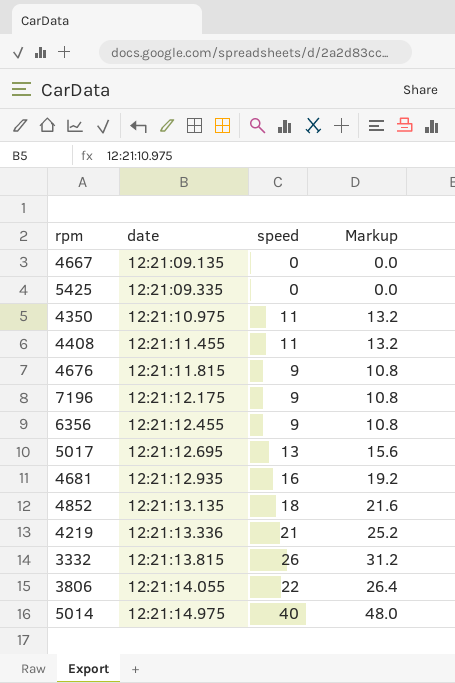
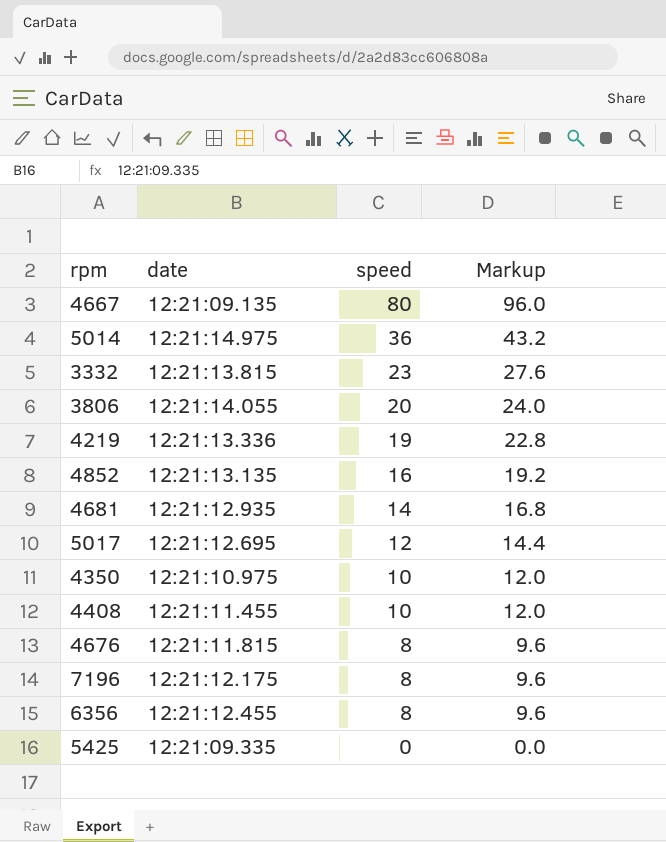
row order: date ascending -> speed descending
4667 | speed: 0 -> 80
4667 | Markup: 0.0 -> 96.0
5014 | speed: 40 -> 36
5014 | Markup: 48.0 -> 43.2
3332 | speed: 26 -> 23
3332 | Markup: 31.2 -> 27.6
3806 | speed: 22 -> 20
3806 | Markup: 26.4 -> 24.0
4219 | speed: 21 -> 19
4219 | Markup: 25.2 -> 22.8
4852 | speed: 18 -> 16
4852 | Markup: 21.6 -> 19.2
4681 | speed: 16 -> 14
4681 | Markup: 19.2 -> 16.8
5017 | speed: 13 -> 12
5017 | Markup: 15.6 -> 14.4
4350 | speed: 11 -> 10
4350 | Markup: 13.2 -> 12.0
4408 | speed: 11 -> 10
4408 | Markup: 13.2 -> 12.0
4676 | speed: 9 -> 8
4676 | Markup: 10.8 -> 9.6
7196 | speed: 9 -> 8
7196 | Markup: 10.8 -> 9.6
6356 | speed: 9 -> 8
6356 | Markup: 10.8 -> 9.6

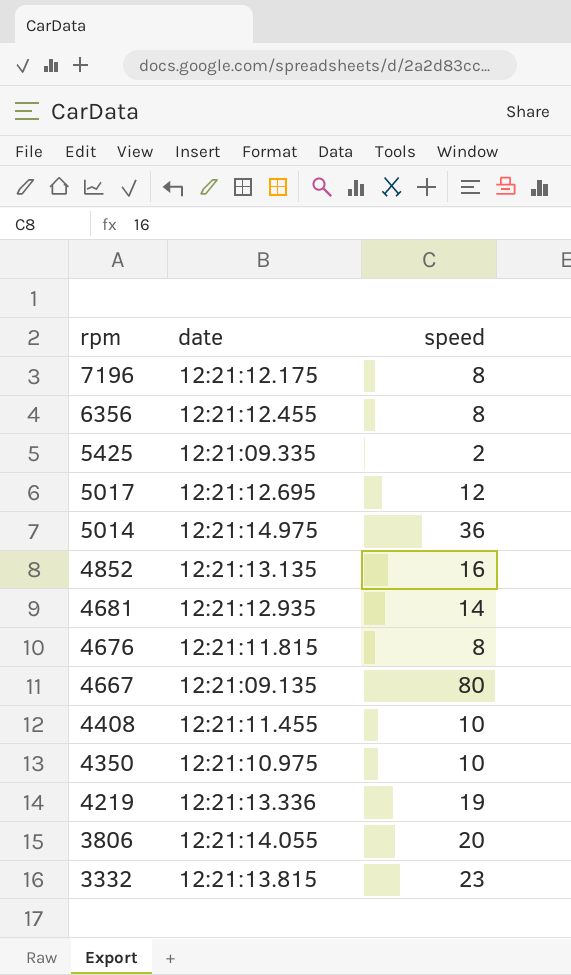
row order: speed descending -> rpm descending
column Markup | formula: [speed] * 1.2 -> none
5425 | speed: 0 -> 2

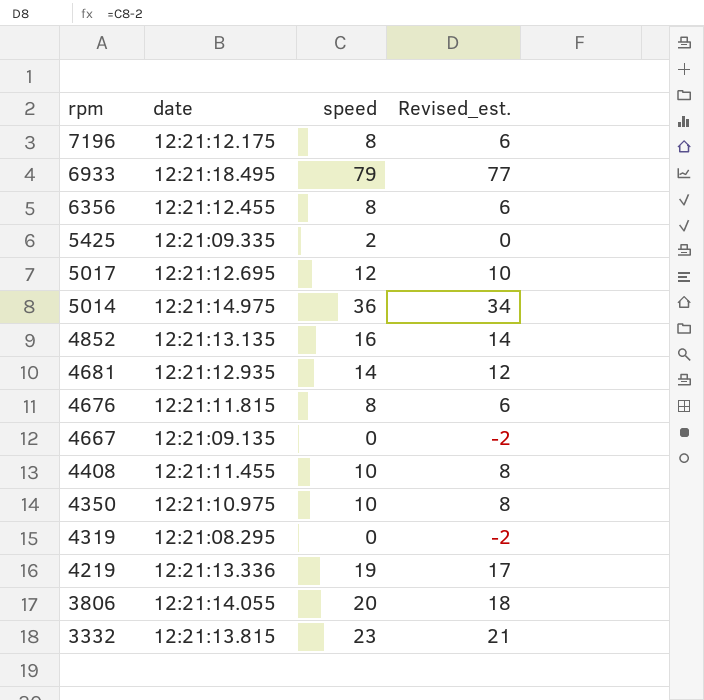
column Revised_est. | formula: none -> [speed] - 2
row 6933: none -> 12:21:18.495 | 79 | 77
4667 | speed: 80 -> 0
row 4319: none -> 12:21:08.295 | 0 | -2

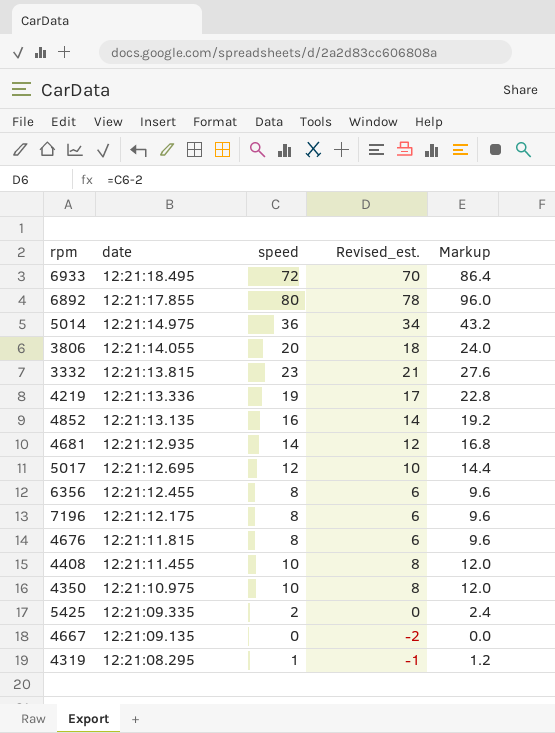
row order: rpm descending -> date descending
column Markup | formula: none -> [speed] * 1.2
6933 | speed: 79 -> 72
6933 | Revised_est.: 77 -> 70
row 6892: none -> 12:21:17.855 | 80 | 78 | 96.0
4319 | speed: 0 -> 1
4319 | Revised_est.: -2 -> -1

